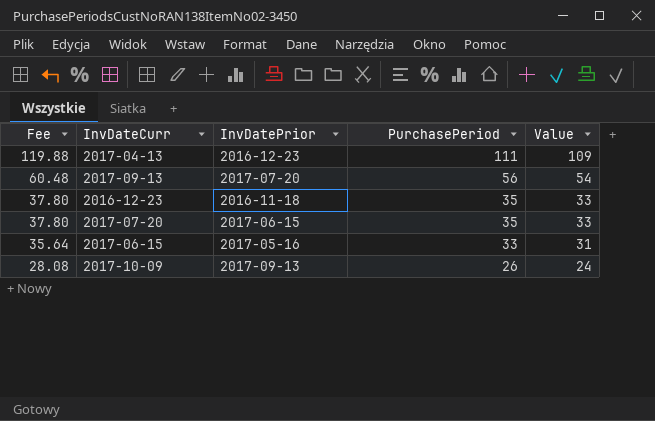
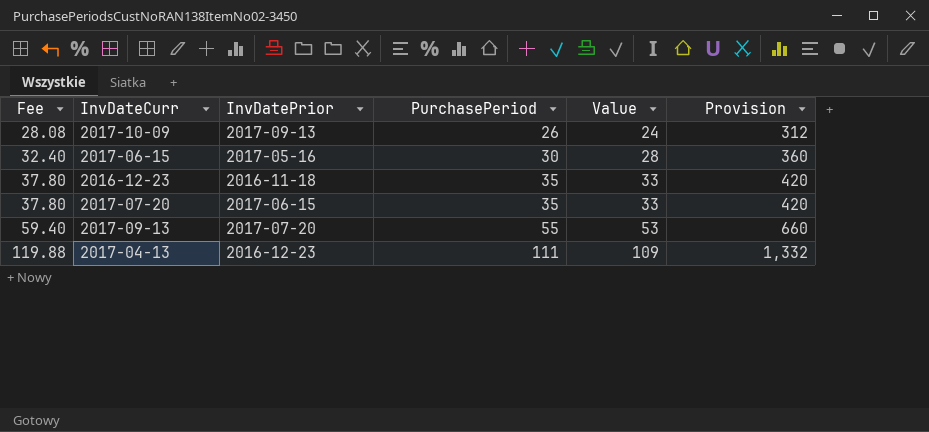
row order: Fee descending -> Fee ascending
column Provision | formula: none -> [PurchasePeriod] * 12
2017-06-15 | Fee: 35.64 -> 32.40
2017-06-15 | PurchasePeriod: 33 -> 30
2017-06-15 | Value: 31 -> 28
2017-09-13 | Fee: 60.48 -> 59.40
2017-09-13 | PurchasePeriod: 56 -> 55
2017-09-13 | Value: 54 -> 53

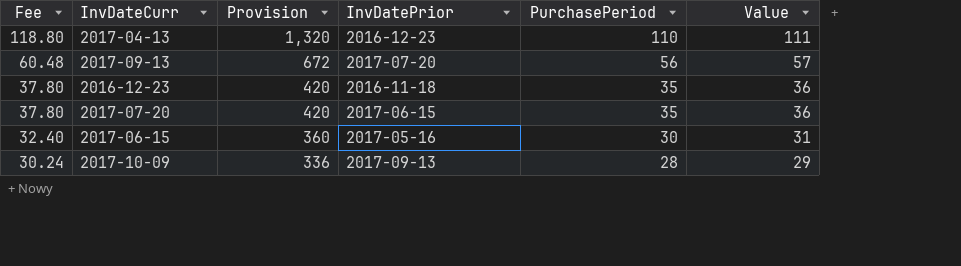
row order: Fee ascending -> Fee descending
column Provision | position: 6 -> 3
column Value | formula: [PurchasePeriod] - 2 -> [PurchasePeriod] + 1
2017-04-13 | Fee: 119.88 -> 118.80
2017-04-13 | Provision: 1,332 -> 1,320
2017-04-13 | PurchasePeriod: 111 -> 110
2017-09-13 | Fee: 59.40 -> 60.48
2017-09-13 | Provision: 660 -> 672
2017-09-13 | PurchasePeriod: 55 -> 56
2017-10-09 | Fee: 28.08 -> 30.24
2017-10-09 | Provision: 312 -> 336
2017-10-09 | PurchasePeriod: 26 -> 28

